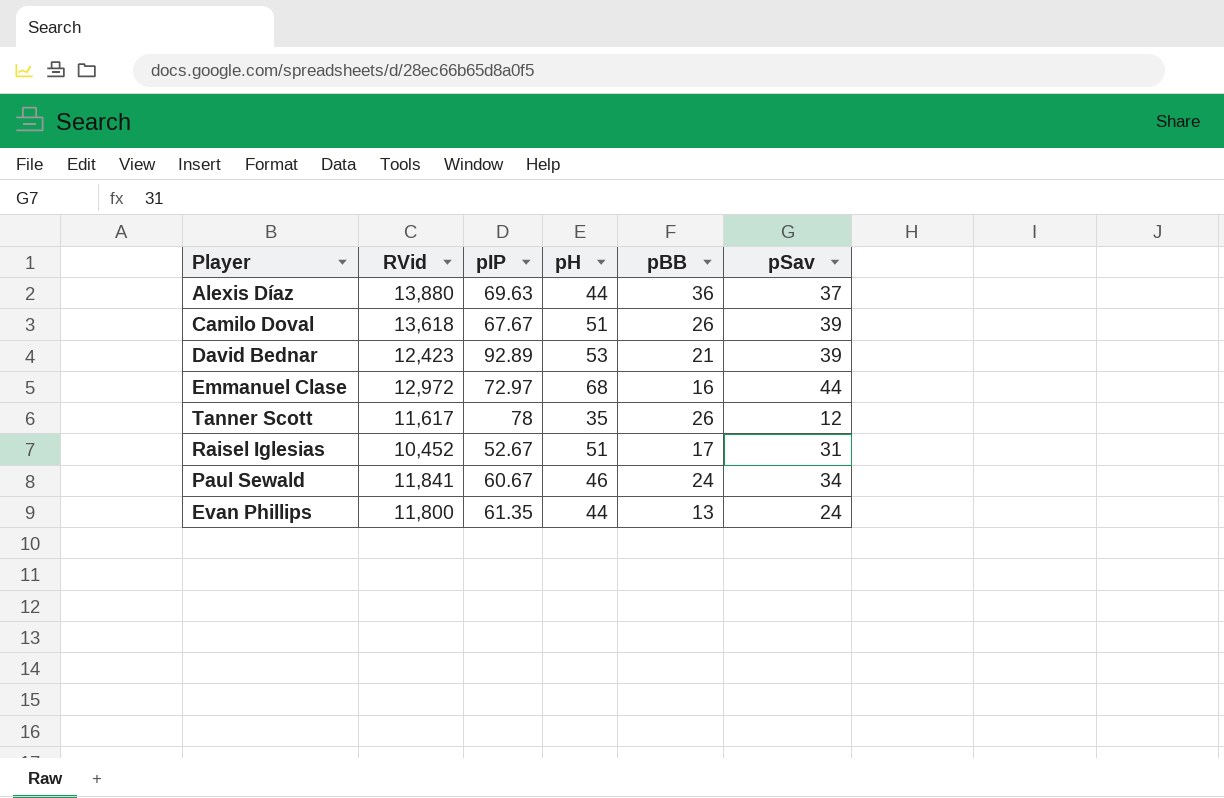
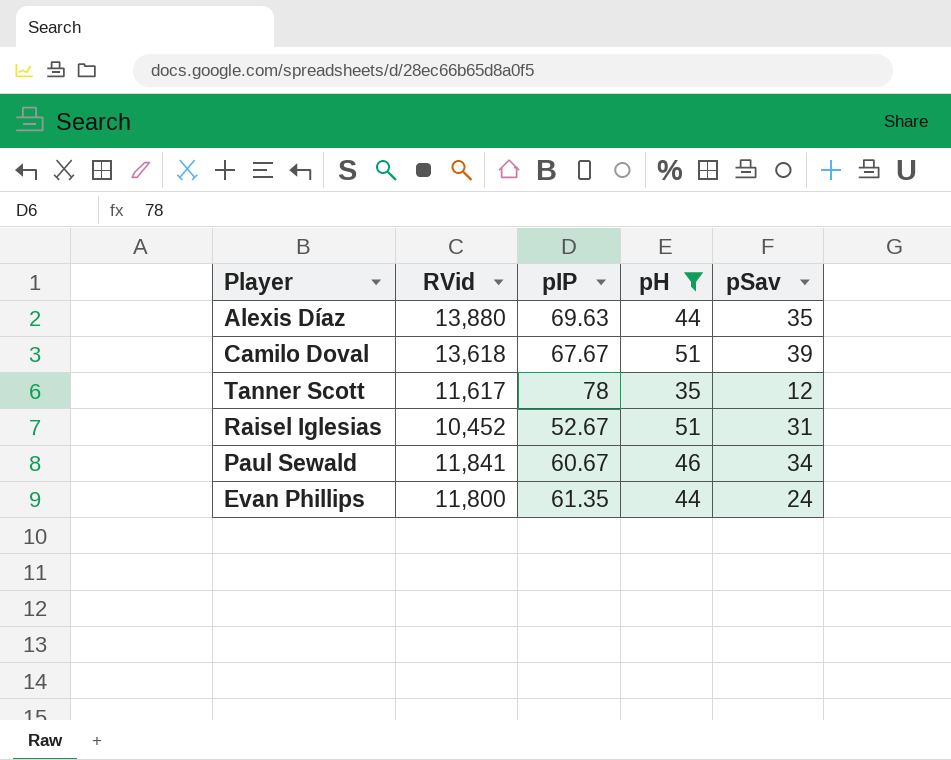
filter: none -> pH <= 51
column pBB | position: 5 -> none
Alexis Díaz | pSav: 37 -> 35

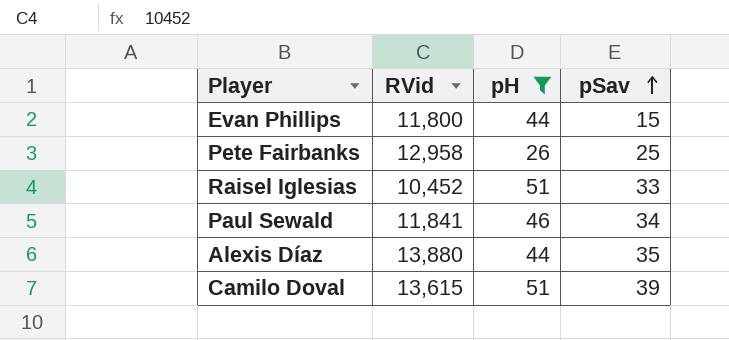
row order: none -> pSav ascending
column pIP | position: 3 -> none
row Tanner Scott: 11,617 | 78 | 35 | 12 -> none
Evan Phillips | pSav: 24 -> 15
row Pete Fairbanks: none -> 12,958 | 26 | 25
Raisel Iglesias | pSav: 31 -> 33
Camilo Doval | RVid: 13,618 -> 13,615

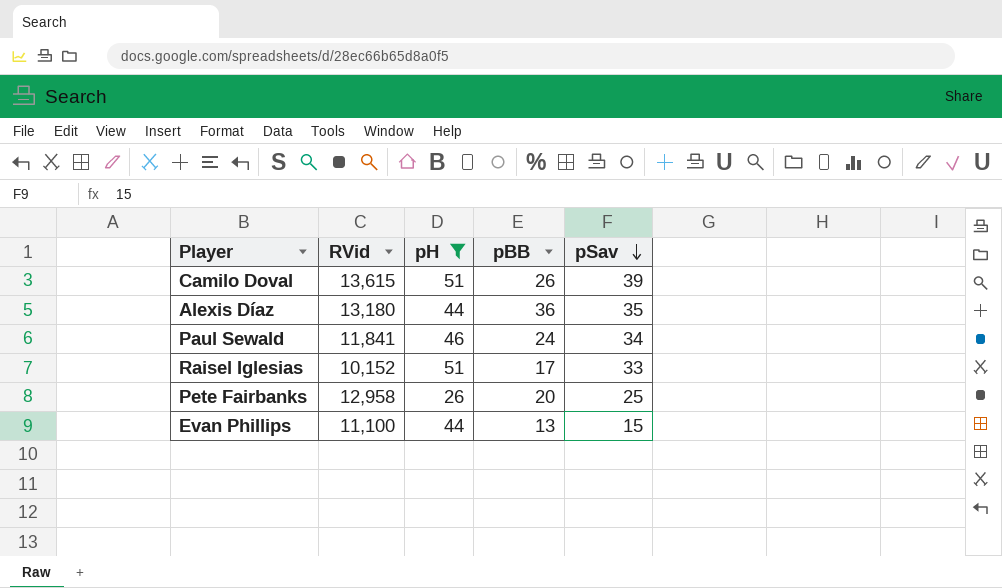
row order: pSav ascending -> pSav descending
column pBB | position: none -> 4
Alexis Díaz | RVid: 13,880 -> 13,180
Raisel Iglesias | RVid: 10,452 -> 10,152
Evan Phillips | RVid: 11,800 -> 11,100

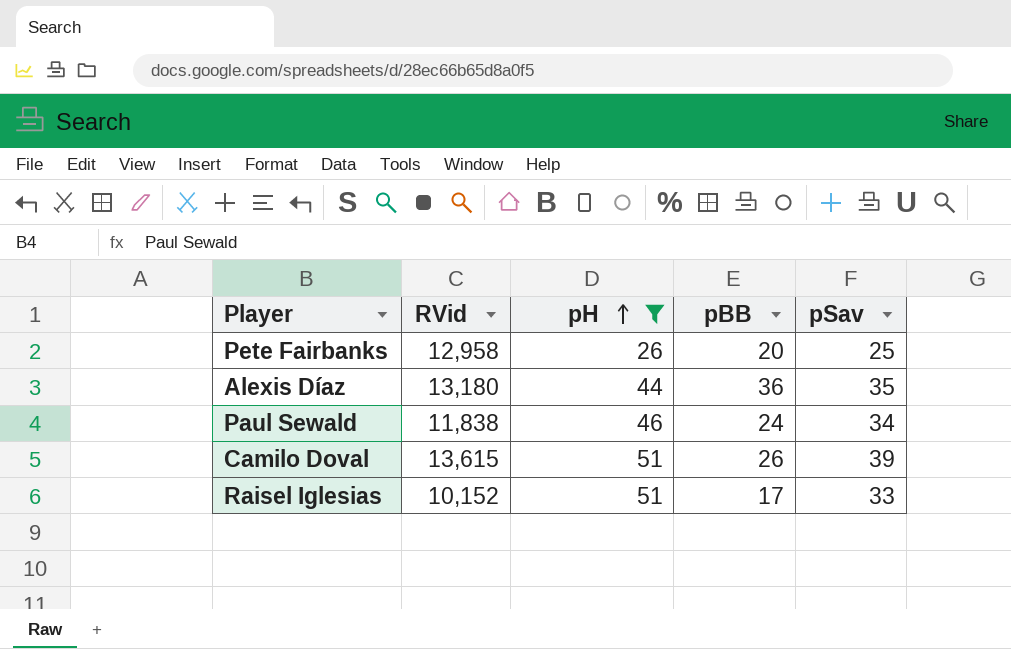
row order: pSav descending -> pH ascending
row Evan Phillips: 11,100 | 44 | 13 | 15 -> none
Paul Sewald | RVid: 11,841 -> 11,838

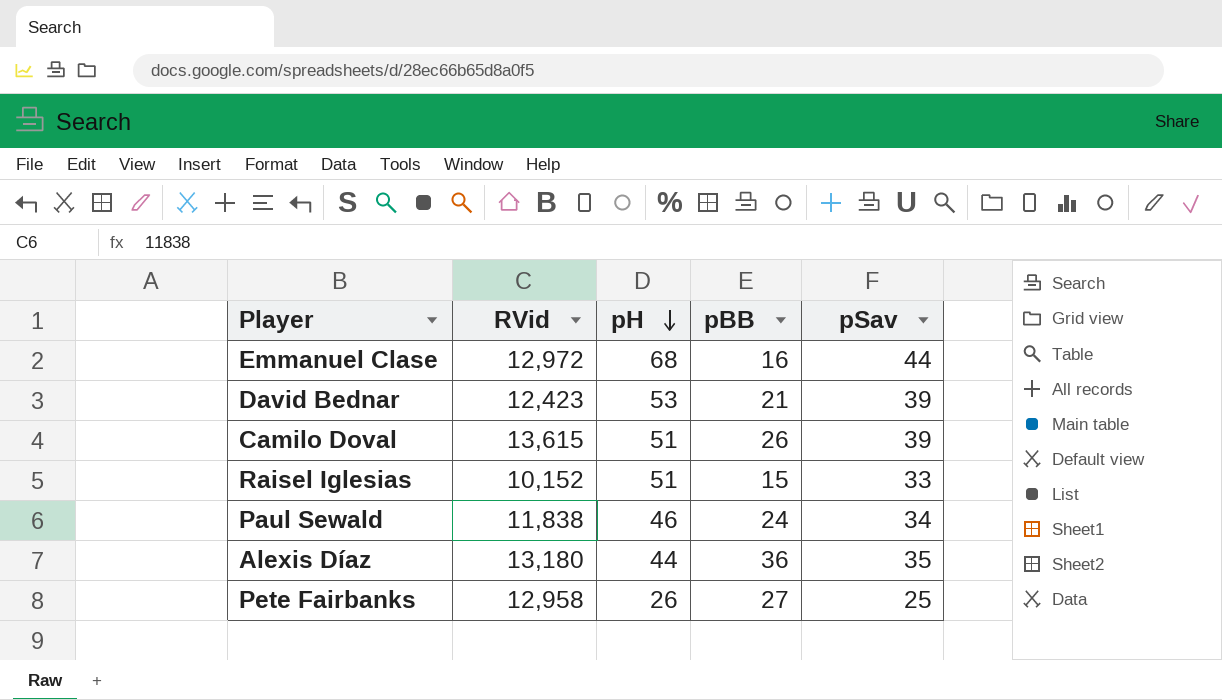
filter: pH <= 51 -> none
row order: pH ascending -> pH descending
Raisel Iglesias | pBB: 17 -> 15
Pete Fairbanks | pBB: 20 -> 27

